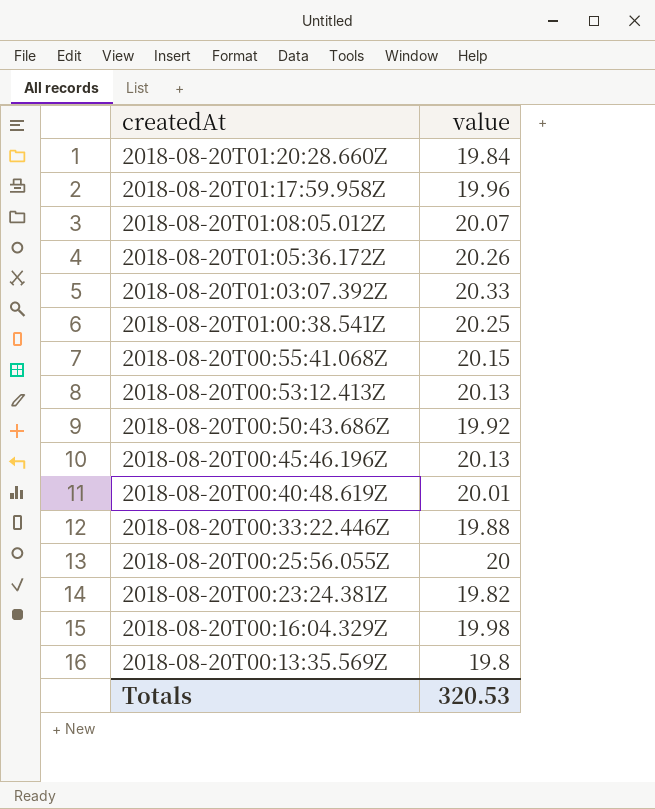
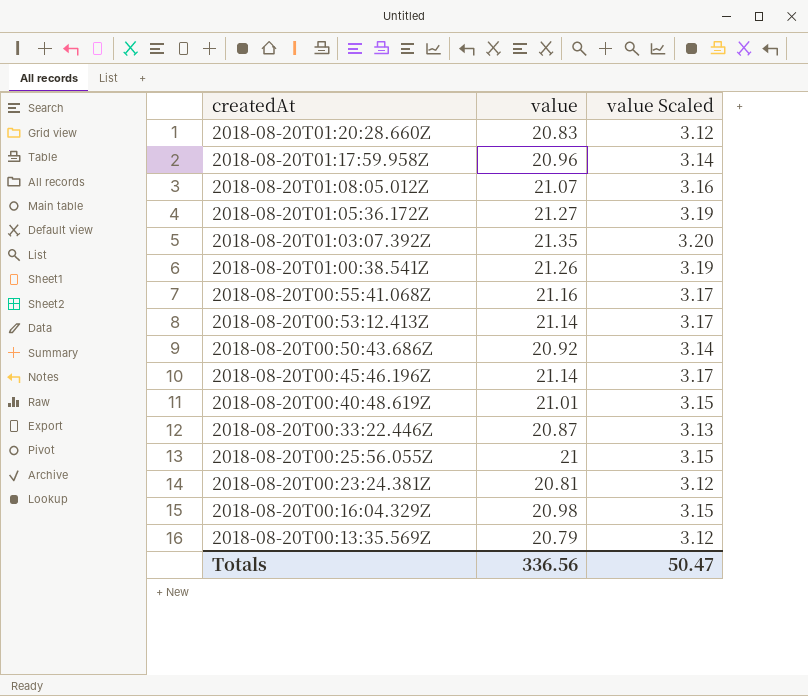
column value Scaled | formula: none -> [value] * 0.15
2018-08-20T01:20:28.660Z | value: 19.84 -> 20.83
2018-08-20T01:17:59.958Z | value: 19.96 -> 20.96
2018-08-20T01:08:05.012Z | value: 20.07 -> 21.07
2018-08-20T01:05:36.172Z | value: 20.26 -> 21.27
2018-08-20T01:03:07.392Z | value: 20.33 -> 21.35
2018-08-20T01:00:38.541Z | value: 20.25 -> 21.26
2018-08-20T00:55:41.068Z | value: 20.15 -> 21.16
2018-08-20T00:53:12.413Z | value: 20.13 -> 21.14
2018-08-20T00:50:43.686Z | value: 19.92 -> 20.92
2018-08-20T00:45:46.196Z | value: 20.13 -> 21.14
2018-08-20T00:40:48.619Z | value: 20.01 -> 21.01
2018-08-20T00:33:22.446Z | value: 19.88 -> 20.87
2018-08-20T00:25:56.055Z | value: 20 -> 21
2018-08-20T00:23:24.381Z | value: 19.82 -> 20.81
2018-08-20T00:16:04.329Z | value: 19.98 -> 20.98
2018-08-20T00:13:35.569Z | value: 19.8 -> 20.79
Totals | value: 320.53 -> 336.56

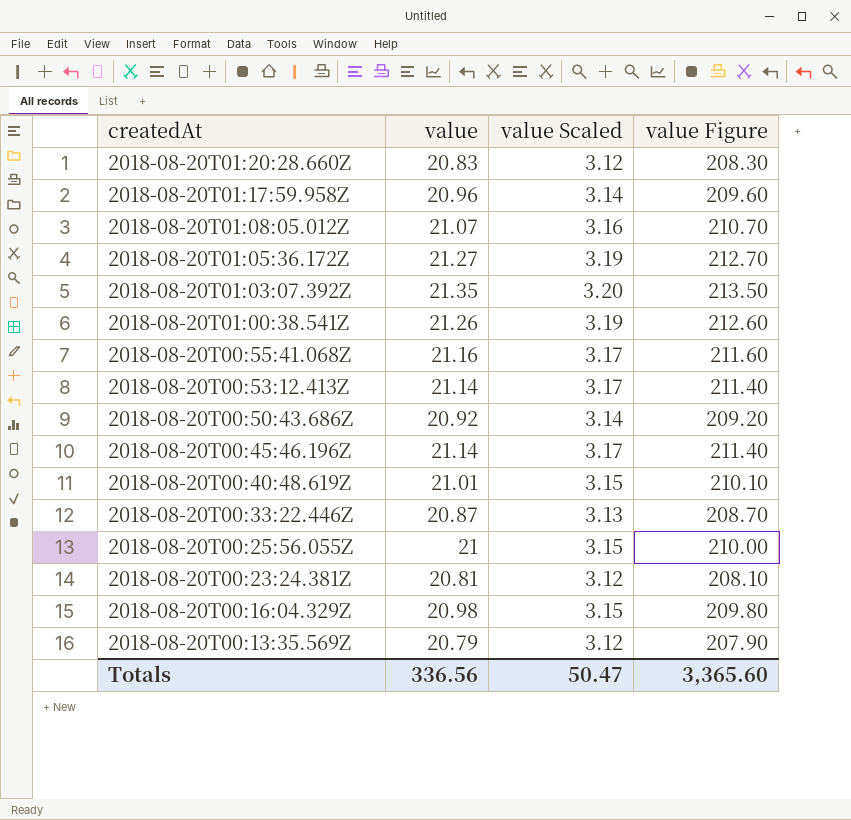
column value Figure | formula: none -> [value] * 10

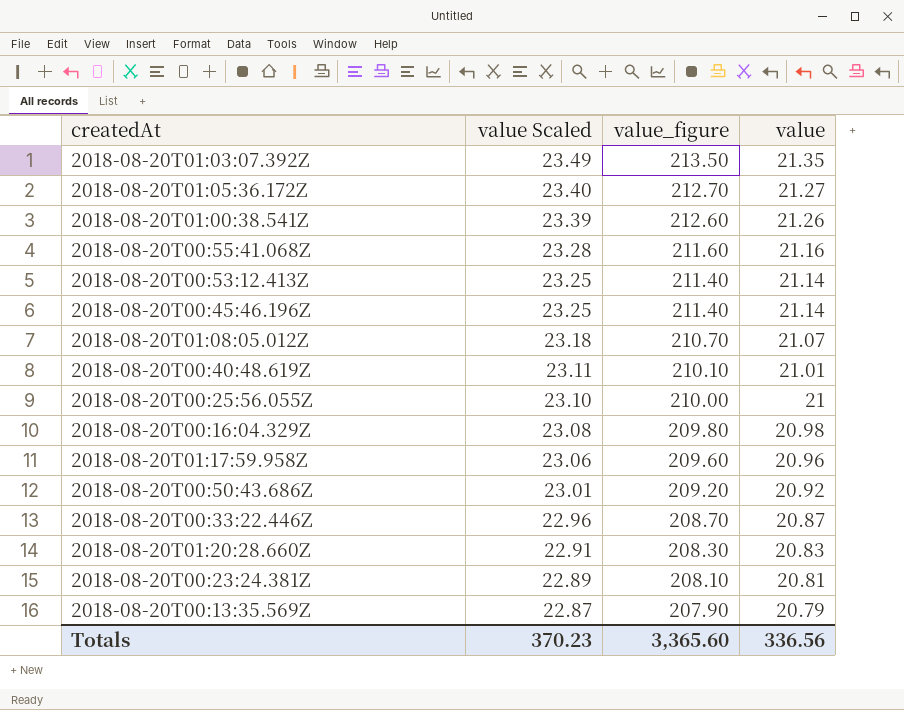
row order: createdAt descending -> value Scaled descending
column value Scaled | formula: [value] * 0.15 -> [value] * 1.1
column name: value Figure -> value_figure
column value | position: 2 -> 4
Totals | value Scaled: 50.47 -> 370.23

